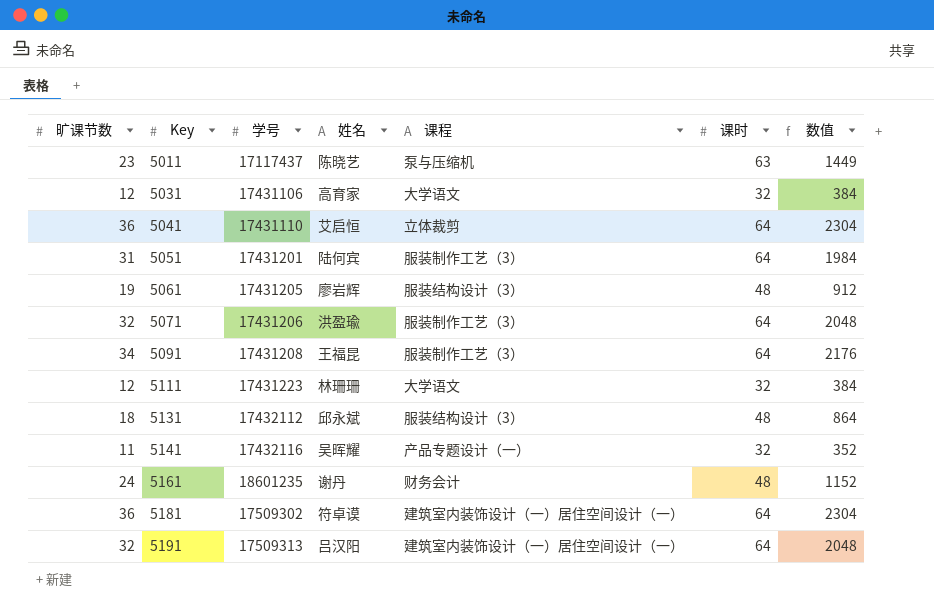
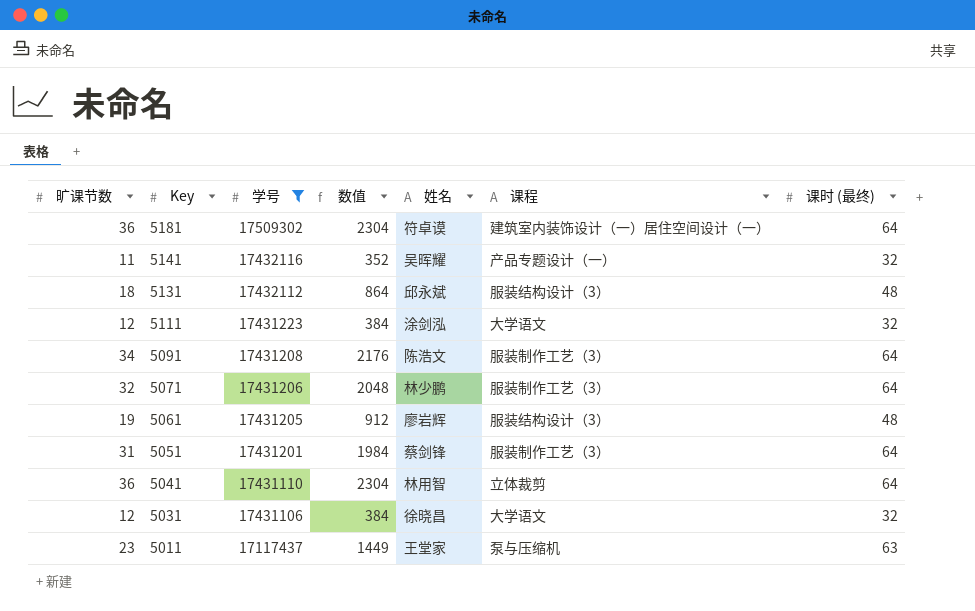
filter: none -> 学号 <= 17509302
row order: Key ascending -> Key descending
column 数值 | position: 7 -> 4
column name: 课时 -> 课时 (最终)
5111 | 姓名: 林珊珊 -> 涂剑泓
5091 | 姓名: 王福昆 -> 陈浩文
5071 | 姓名: 洪盈瑜 -> 林少鹏
5051 | 姓名: 陆何宾 -> 蔡剑锋
5041 | 姓名: 艾启恒 -> 林用智
5031 | 姓名: 高育家 -> 徐晓昌
5011 | 姓名: 陈晓艺 -> 王堂家

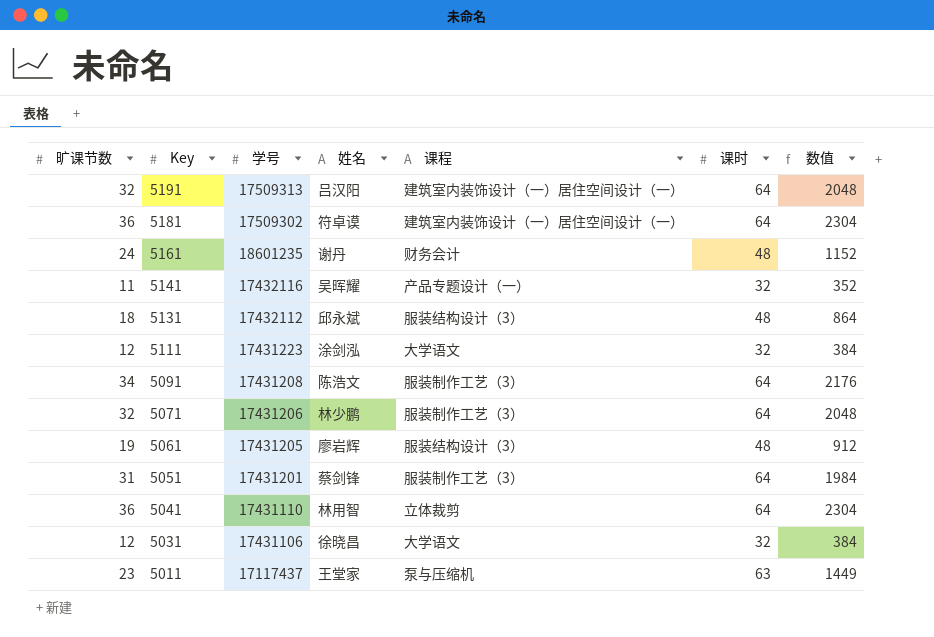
filter: 学号 <= 17509302 -> none
column name: 课时 (最终) -> 课时
column 数值 | position: 4 -> 7

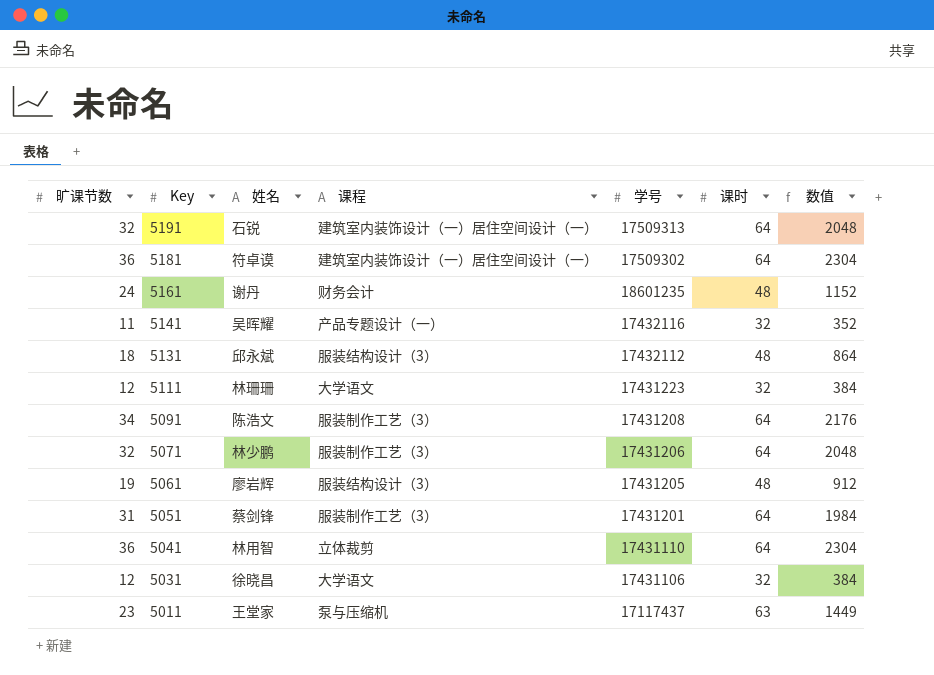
column 学号 | position: 3 -> 5
5191 | 姓名: 吕汉阳 -> 石锐
5111 | 姓名: 涂剑泓 -> 林珊珊

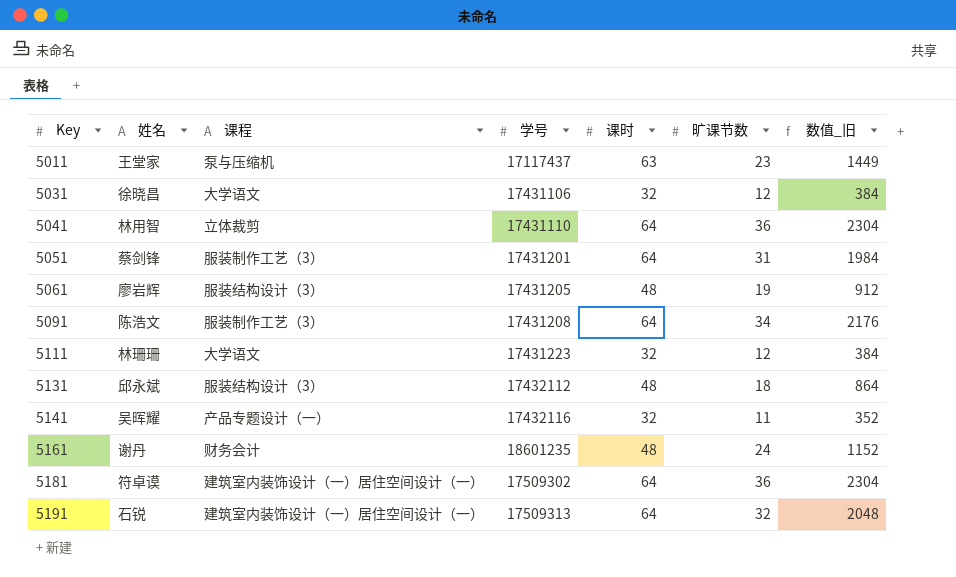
row order: Key descending -> Key ascending
column 旷课节数 | position: 1 -> 6
column name: 数值 -> 数值_旧
row 5071: 32 | 林少鹏 | 服装制作工艺（3） | 17431206 | 64 | 2048 -> none

